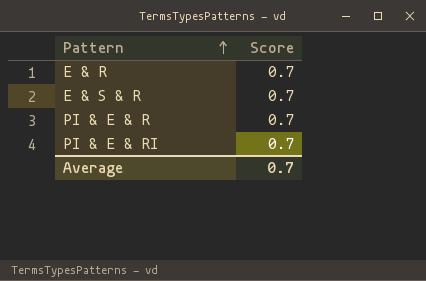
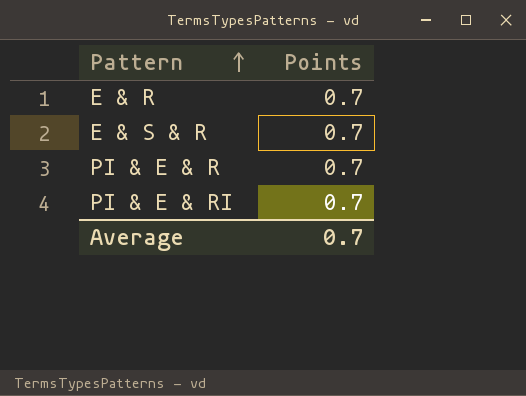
column name: Score -> Points

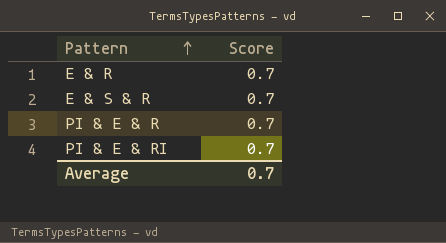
column name: Points -> Score

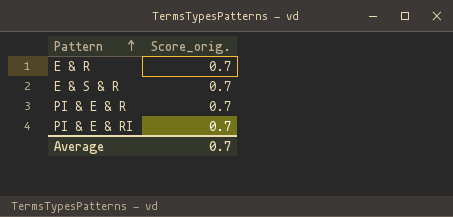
column name: Score -> Score_orig.

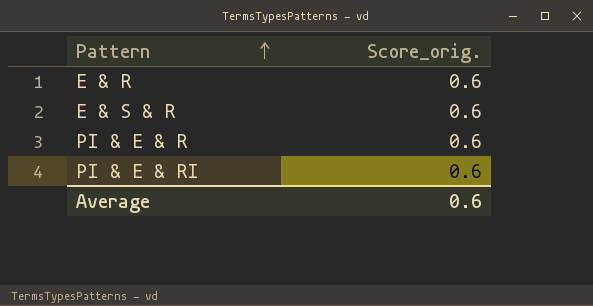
E & R | Score_orig.: 0.7 -> 0.6
E & S & R | Score_orig.: 0.7 -> 0.6
PI & E & R | Score_orig.: 0.7 -> 0.6
PI & E & RI | Score_orig.: 0.7 -> 0.6
Average | Score_orig.: 0.7 -> 0.6

